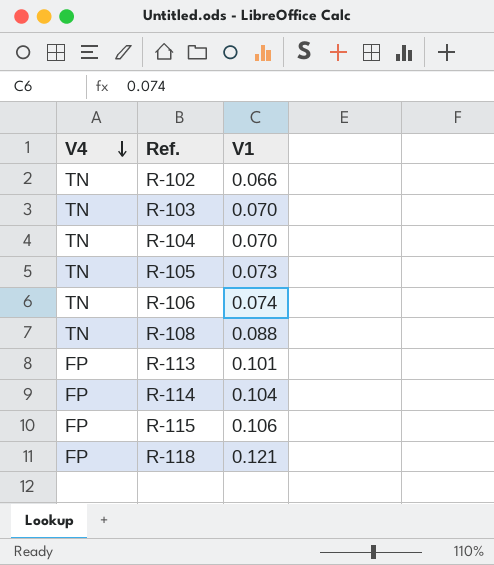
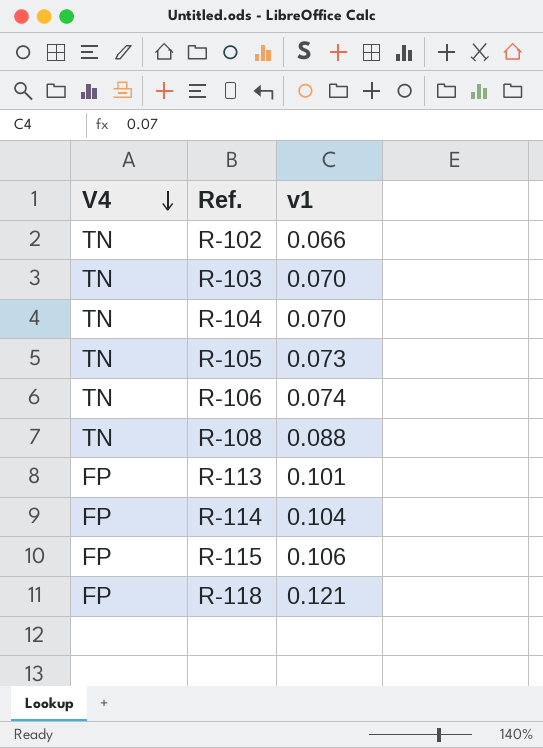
column name: V1 -> v1

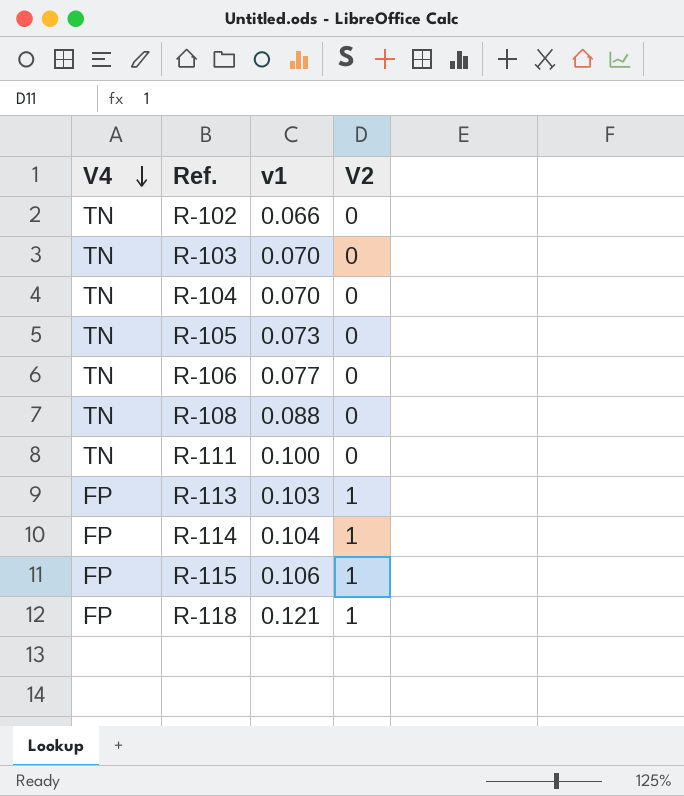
column V2 | position: none -> 4
R-106 | v1: 0.074 -> 0.077
row R-111: none -> TN | 0.100 | 0
R-113 | v1: 0.101 -> 0.103

